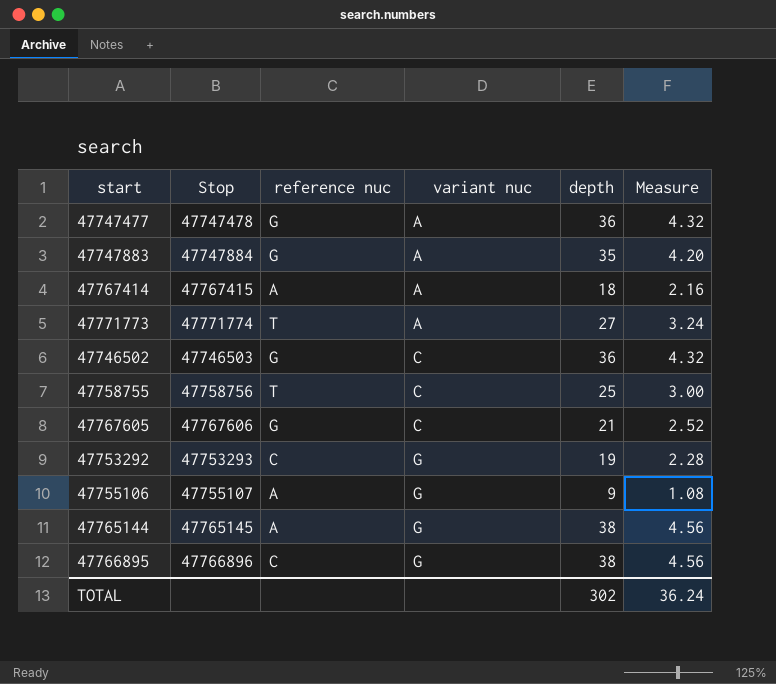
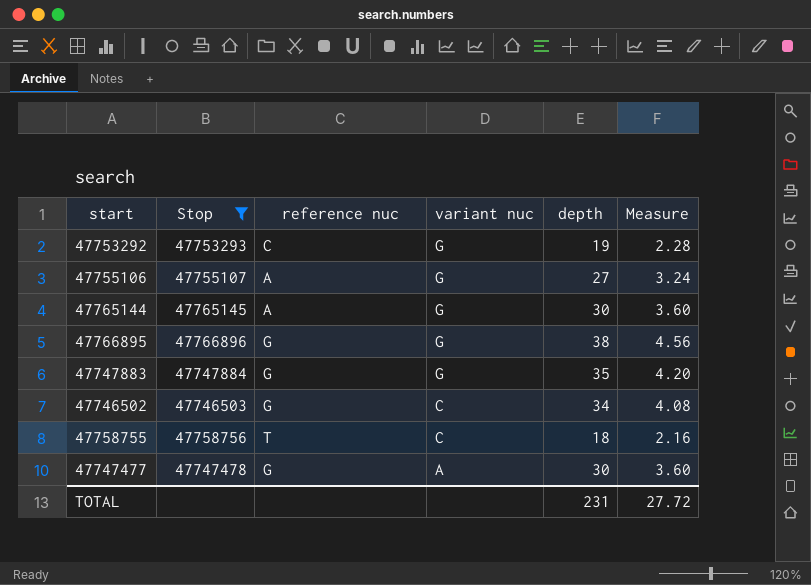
filter: none -> Stop <= 47766896
row order: variant nuc ascending -> variant nuc descending
47755106 | depth: 9 -> 27
47755106 | Measure: 1.08 -> 3.24
47765144 | depth: 38 -> 30
47765144 | Measure: 4.56 -> 3.60
47766895 | reference nuc: C -> G
47747883 | variant nuc: A -> G
47746502 | depth: 36 -> 34
47746502 | Measure: 4.32 -> 4.08
47758755 | depth: 25 -> 18
47758755 | Measure: 3.00 -> 2.16
47747477 | depth: 36 -> 30
47747477 | Measure: 4.32 -> 3.60
TOTAL | depth: 302 -> 231
TOTAL | Measure: 36.24 -> 27.72

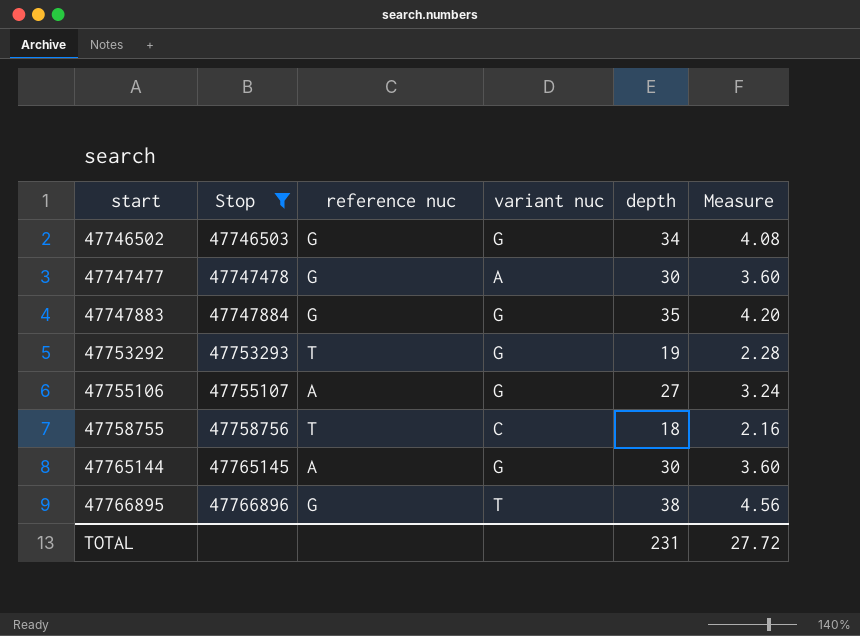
row order: variant nuc descending -> start ascending
47746502 | variant nuc: C -> G
47753292 | reference nuc: C -> T
47766895 | variant nuc: G -> T

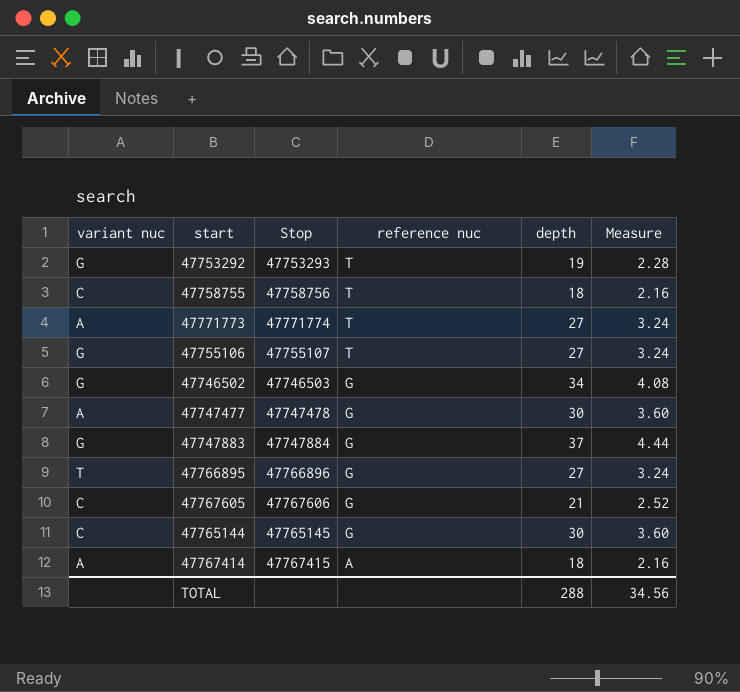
filter: Stop <= 47766896 -> none
row order: start ascending -> reference nuc descending
column variant nuc | position: 4 -> 1
47755106 | reference nuc: A -> T
47747883 | depth: 35 -> 37
47747883 | Measure: 4.20 -> 4.44
47766895 | depth: 38 -> 27
47766895 | Measure: 4.56 -> 3.24
47765144 | variant nuc: G -> C
47765144 | reference nuc: A -> G
TOTAL | depth: 231 -> 288
TOTAL | Measure: 27.72 -> 34.56

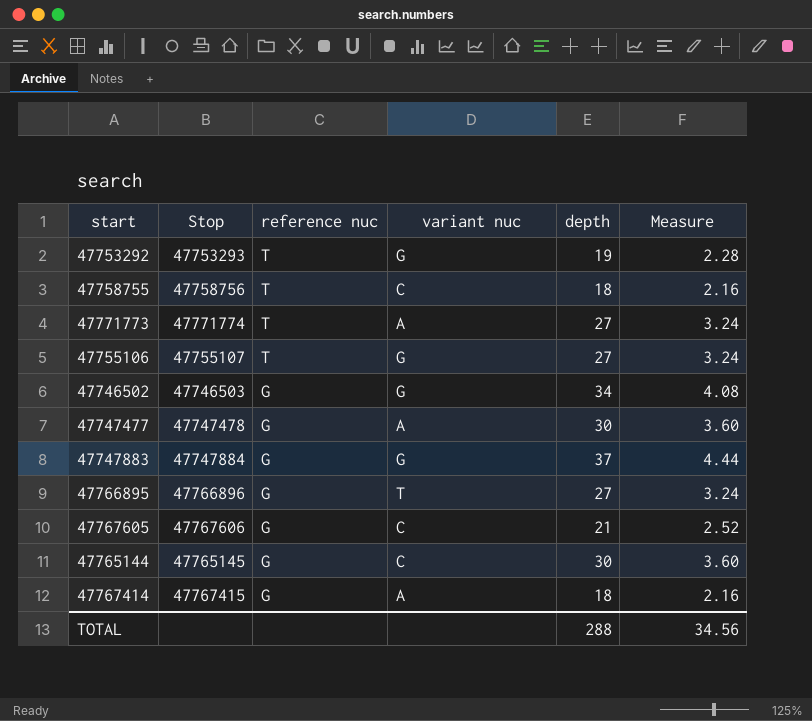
column variant nuc | position: 1 -> 4
47767414 | reference nuc: A -> G

